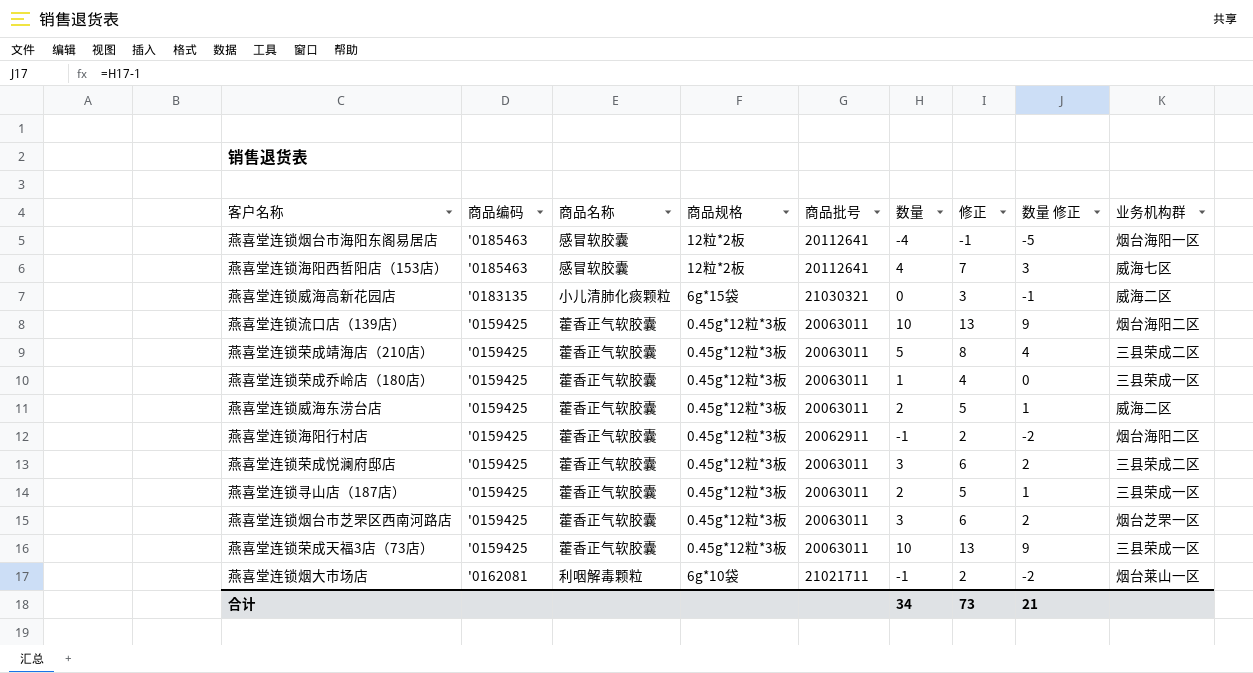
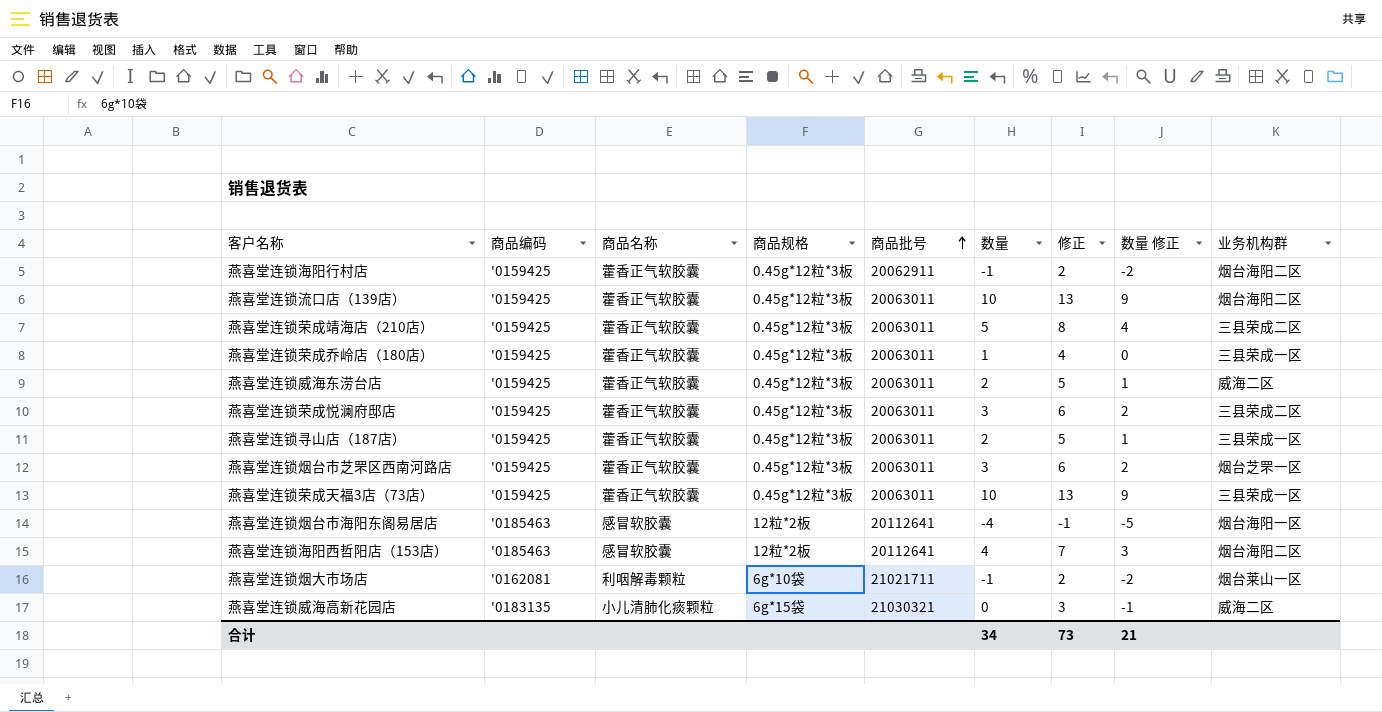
row order: none -> 商品批号 ascending
燕喜堂连锁海阳西哲阳店（153店） | 业务机构群: 威海七区 -> 烟台海阳二区

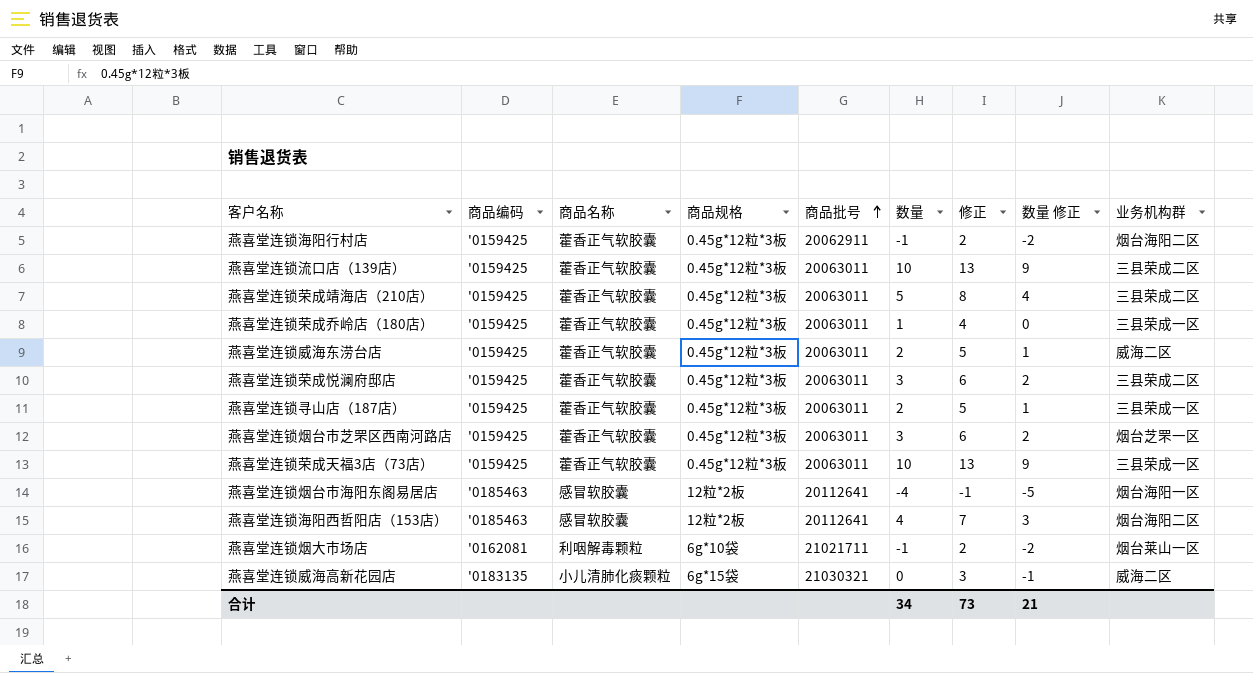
燕喜堂连锁流口店（139店） | 业务机构群: 烟台海阳二区 -> 三县荣成二区

